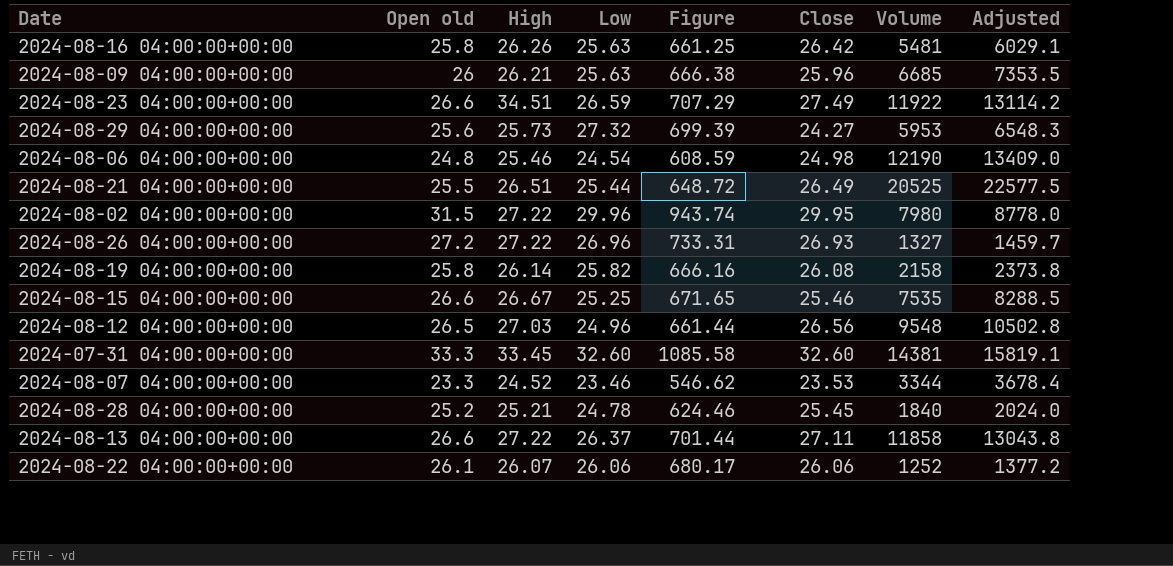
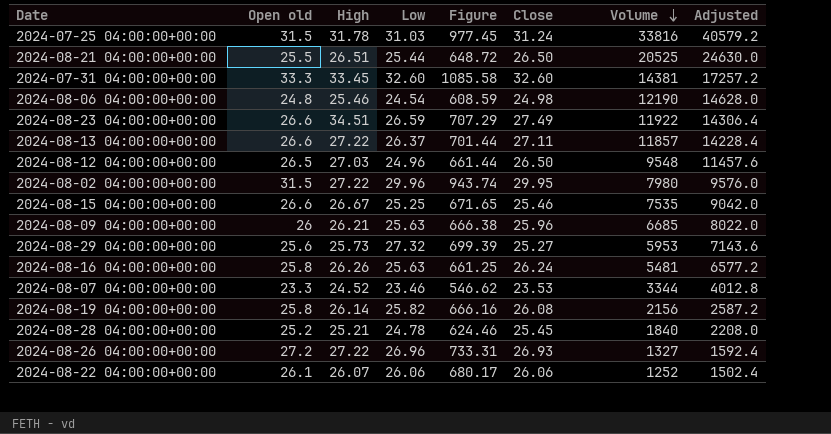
row order: none -> Volume descending
column Adjusted | formula: [Volume] * 1.1 -> [Volume] * 1.2
row 2024-07-25 04:00:00+00:00: none -> 31.5 | 31.78 | 31.03 | 977.45 | 31.24 | 33816 | 40579.2
2024-08-21 04:00:00+00:00 | Close: 26.49 -> 26.50
2024-08-13 04:00:00+00:00 | Volume: 11858 -> 11857
2024-08-12 04:00:00+00:00 | Close: 26.56 -> 26.50
2024-08-29 04:00:00+00:00 | Close: 24.27 -> 25.27
2024-08-16 04:00:00+00:00 | Close: 26.42 -> 26.24
2024-08-19 04:00:00+00:00 | Volume: 2158 -> 2156

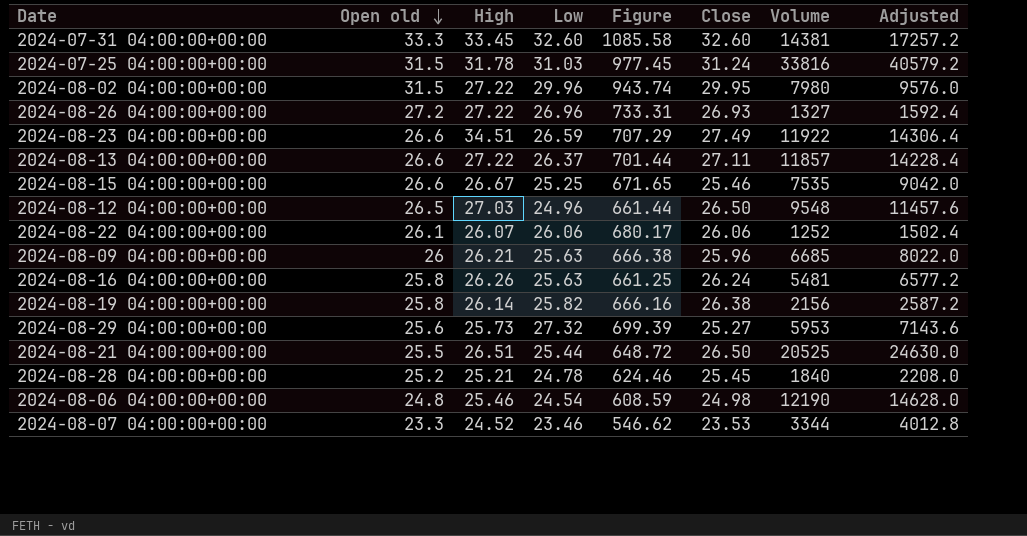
row order: Volume descending -> Open old descending
2024-08-19 04:00:00+00:00 | Close: 26.08 -> 26.38

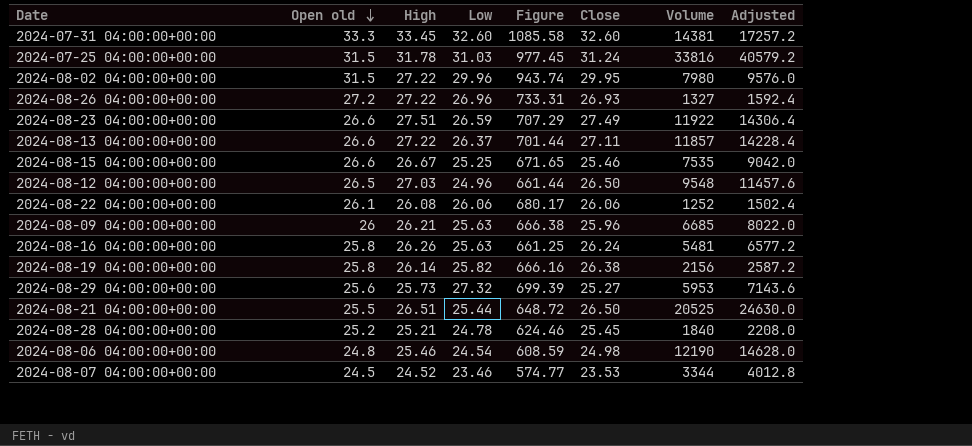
2024-08-23 04:00:00+00:00 | High: 34.51 -> 27.51
2024-08-22 04:00:00+00:00 | High: 26.07 -> 26.08
2024-08-07 04:00:00+00:00 | Open old: 23.3 -> 24.5
2024-08-07 04:00:00+00:00 | Figure: 546.62 -> 574.77

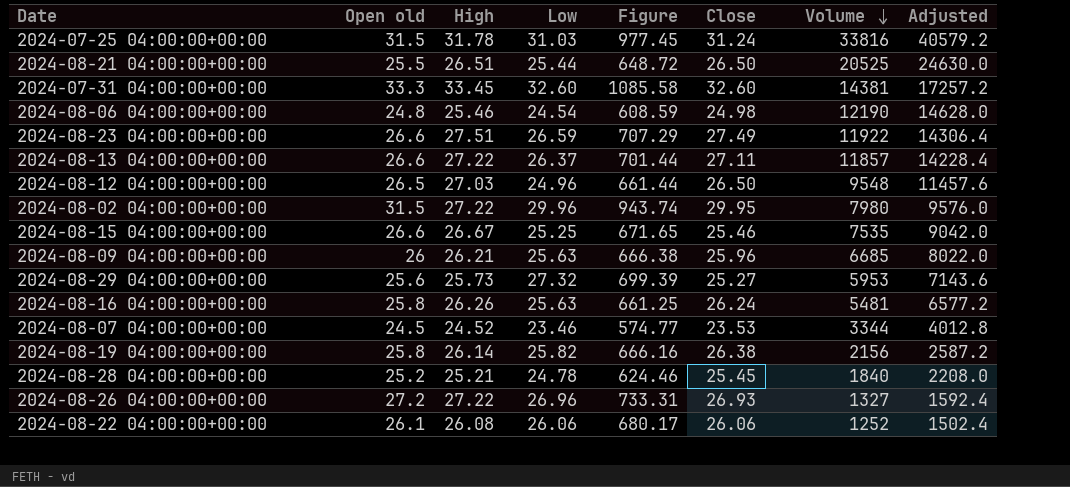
row order: Open old descending -> Volume descending

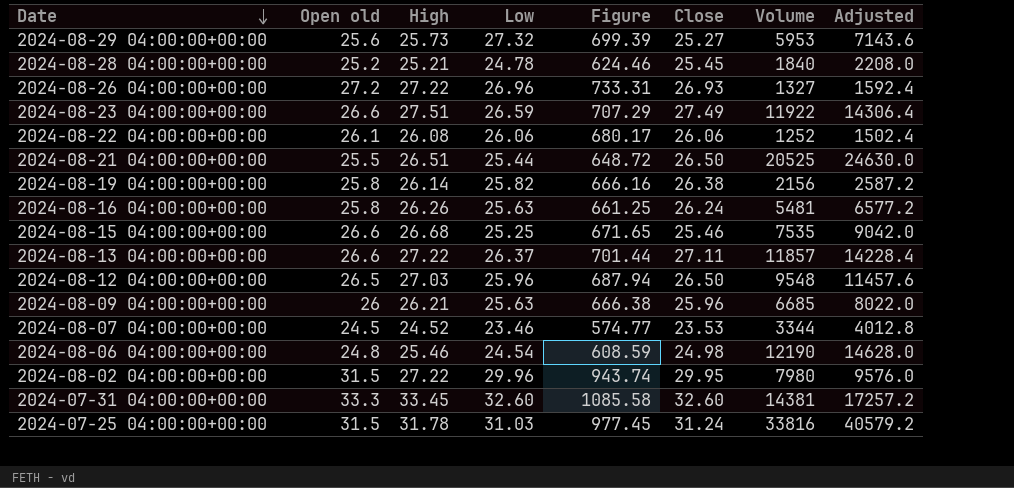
row order: Volume descending -> Date descending
2024-08-15 04:00:00+00:00 | High: 26.67 -> 26.68
2024-08-12 04:00:00+00:00 | Low: 24.96 -> 25.96
2024-08-12 04:00:00+00:00 | Figure: 661.44 -> 687.94

